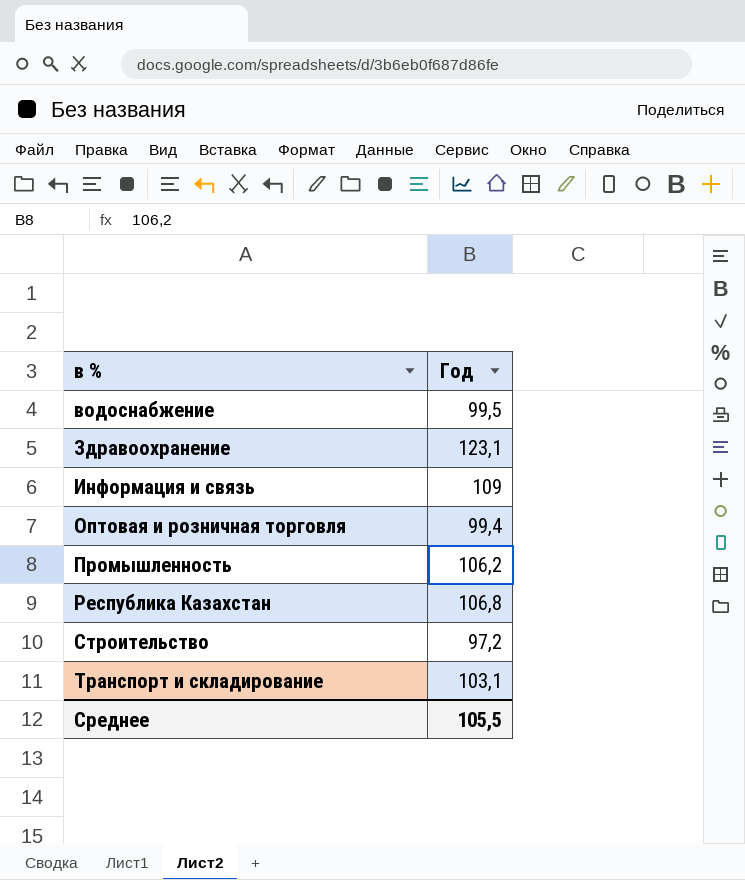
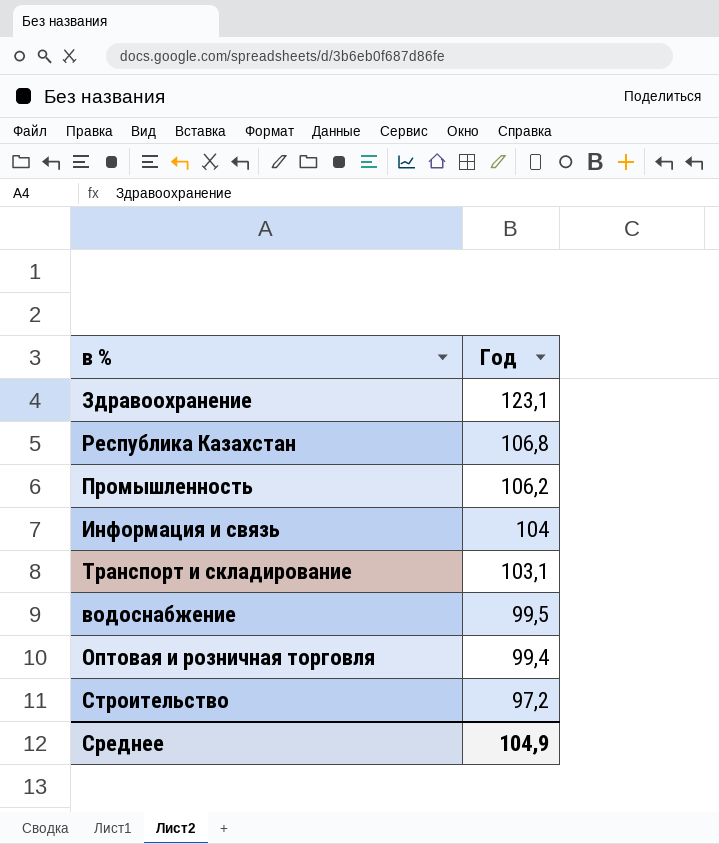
row order: в % ascending -> Год descending
Информация и связь | Год: 109 -> 104
Среднее | Год: 105,5 -> 104,9

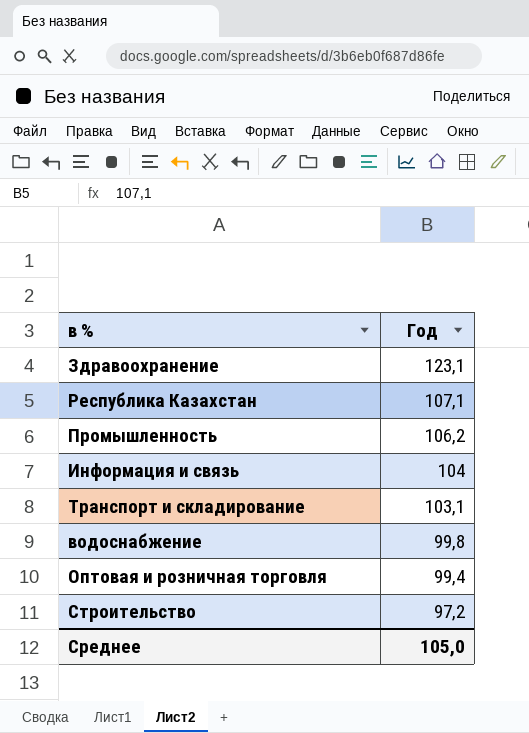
Республика Казахстан | Год: 106,8 -> 107,1
водоснабжение | Год: 99,5 -> 99,8
Среднее | Год: 104,9 -> 105,0

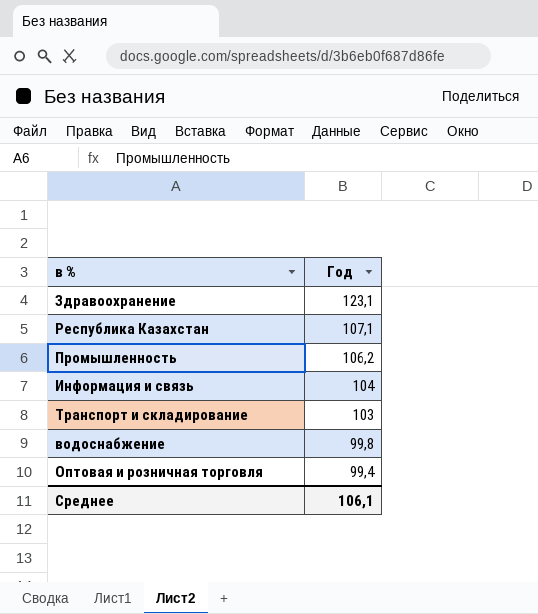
row Строительство: 97,2 -> none
Транспорт и складирование | Год: 103,1 -> 103
Среднее | Год: 105,0 -> 106,1

